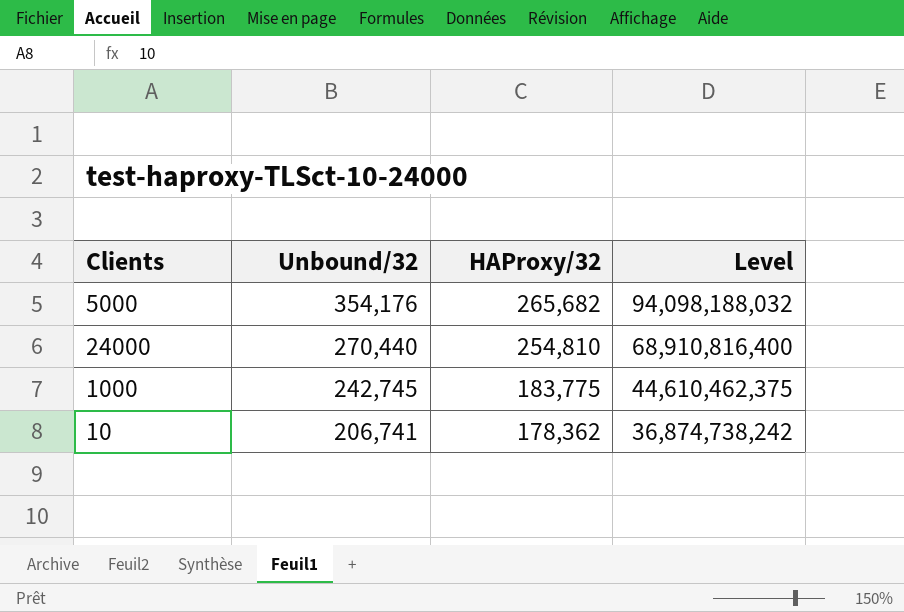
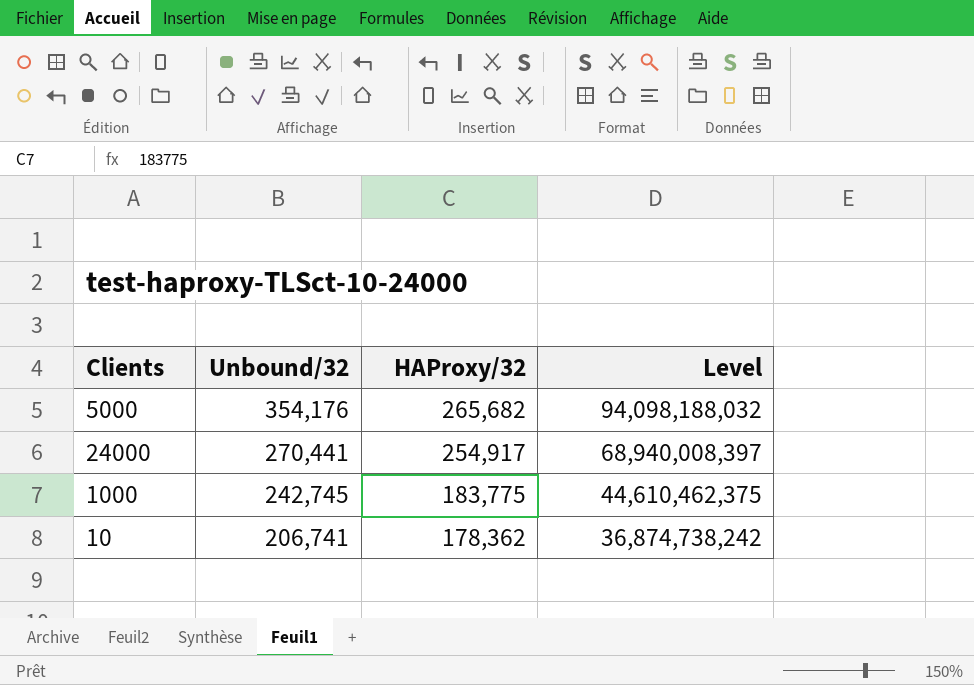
24000 | Unbound/32: 270,440 -> 270,441
24000 | HAProxy/32: 254,810 -> 254,917
24000 | Level: 68,910,816,400 -> 68,940,008,397

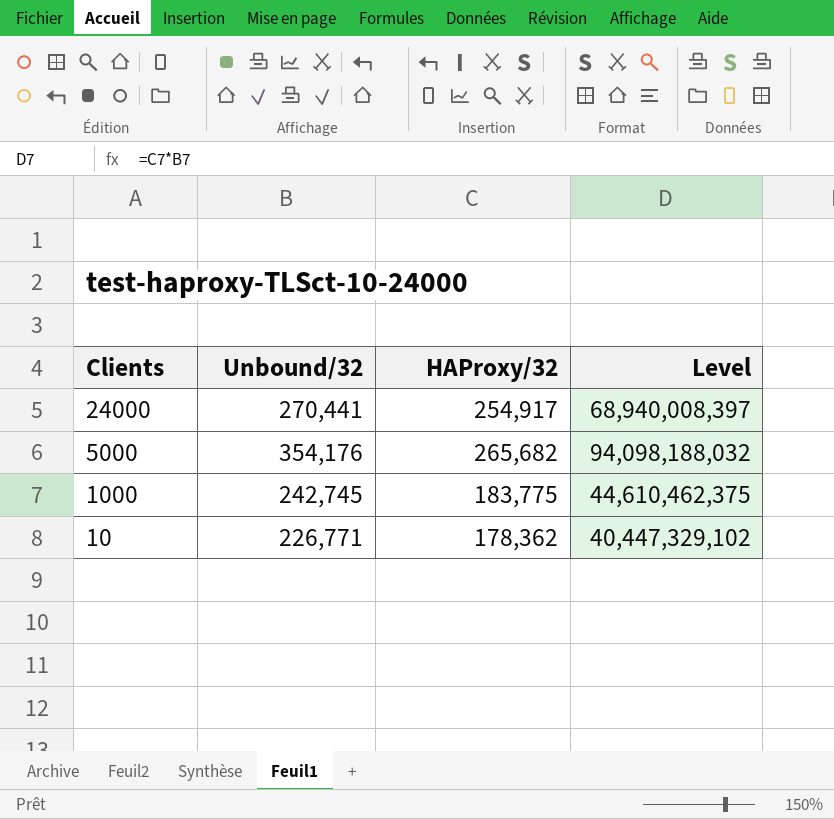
row order: Unbound/32 descending -> Clients descending
10 | Unbound/32: 206,741 -> 226,771
10 | Level: 36,874,738,242 -> 40,447,329,102

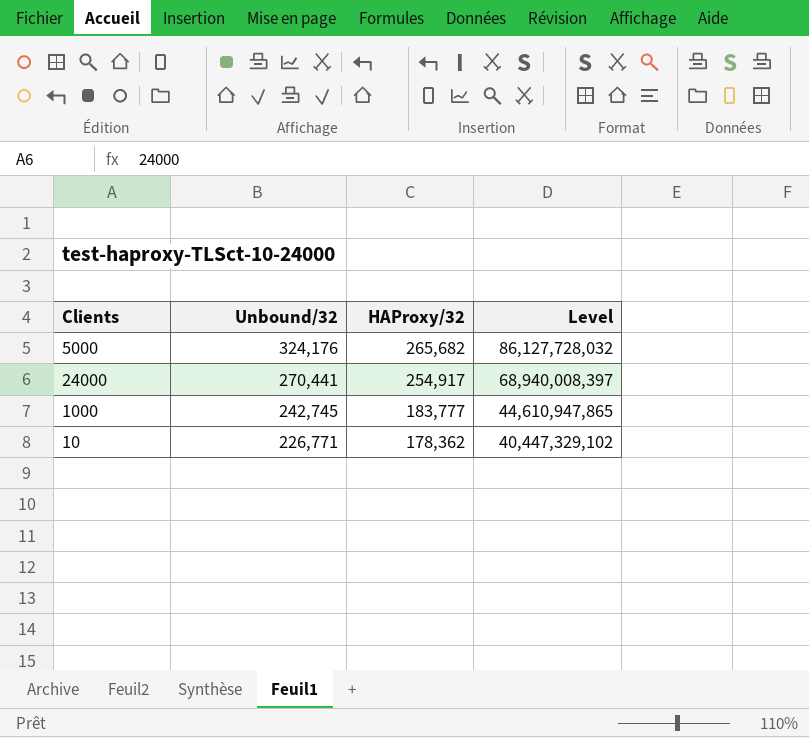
row order: Clients descending -> Unbound/32 descending
5000 | Unbound/32: 354,176 -> 324,176
5000 | Level: 94,098,188,032 -> 86,127,728,032
1000 | HAProxy/32: 183,775 -> 183,777
1000 | Level: 44,610,462,375 -> 44,610,947,865

